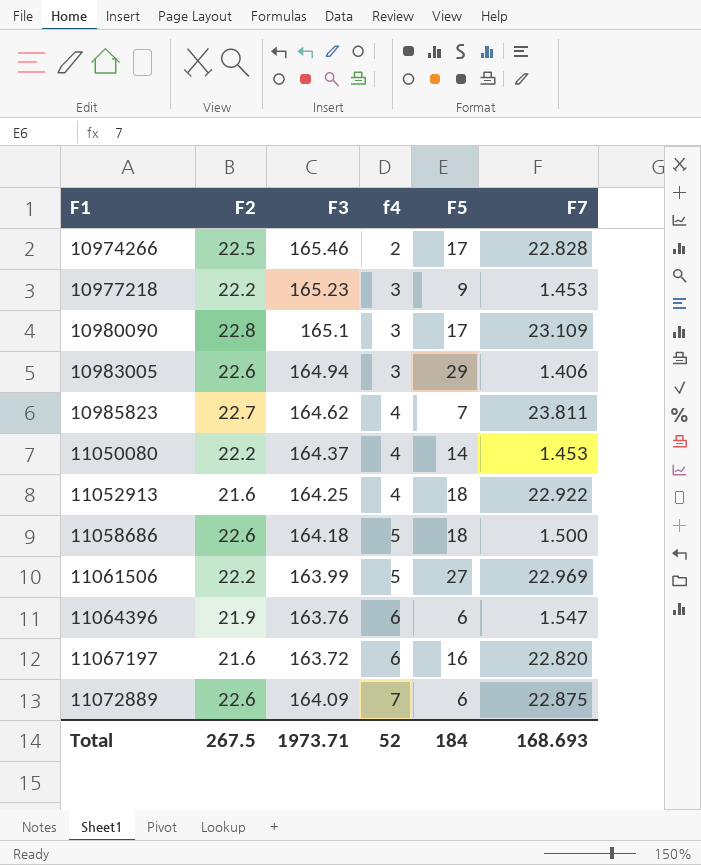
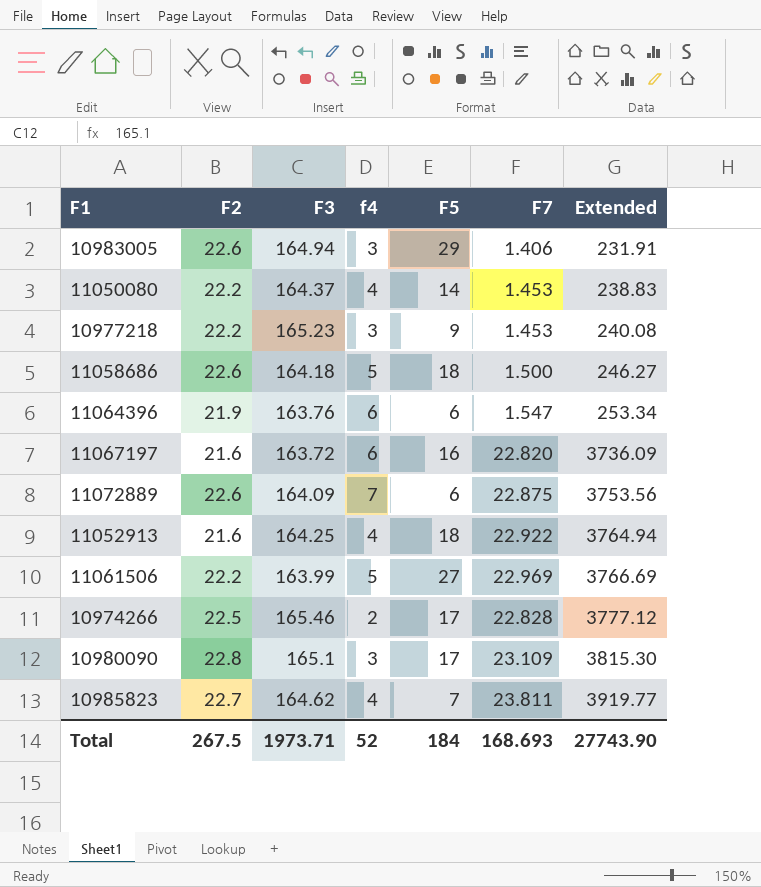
row order: F1 ascending -> Extended ascending
column Extended | formula: none -> [F3] * [F7]

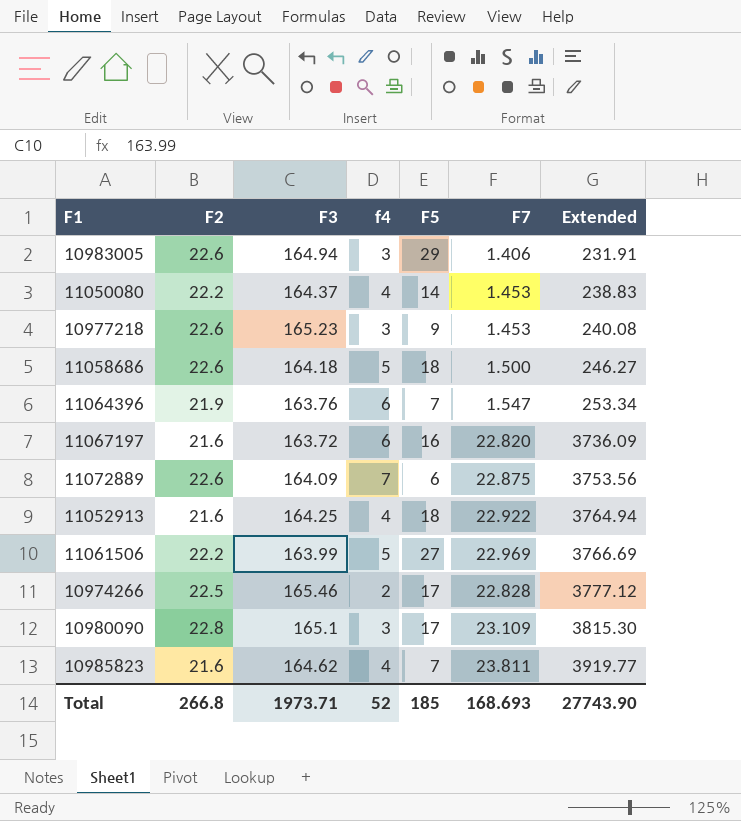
10977218 | F2: 22.2 -> 22.6
11064396 | F5: 6 -> 7
10985823 | F2: 22.7 -> 21.6
Total | F2: 267.5 -> 266.8
Total | F5: 184 -> 185

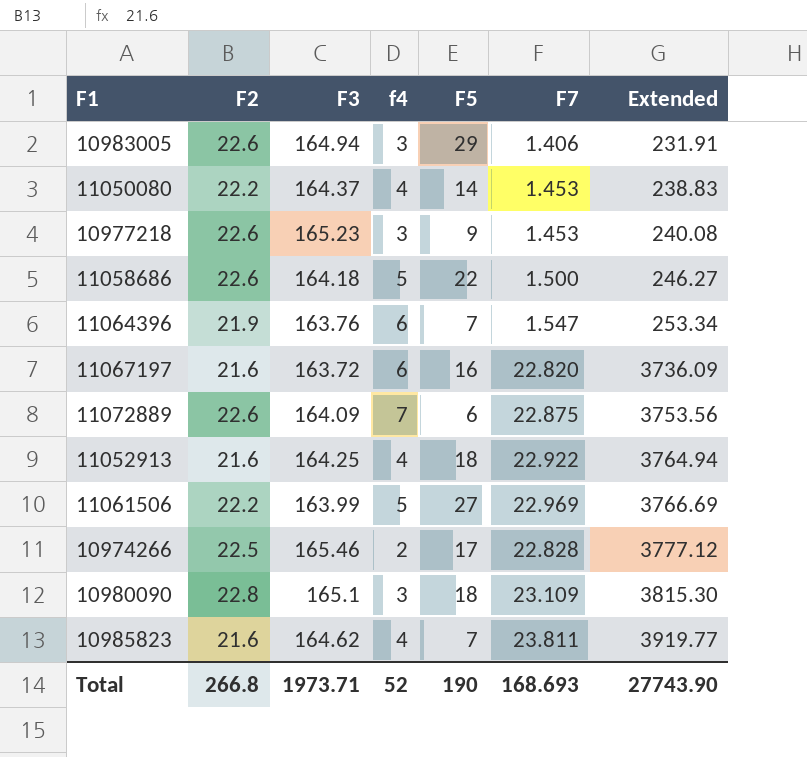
11058686 | F5: 18 -> 22
10980090 | F5: 17 -> 18
Total | F5: 185 -> 190

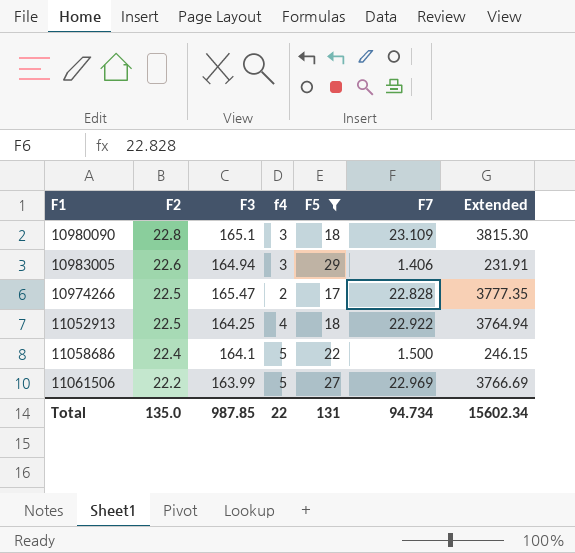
filter: none -> F5 >= 17
row order: Extended ascending -> F2 descending
10974266 | F3: 165.46 -> 165.47
10974266 | Extended: 3777.12 -> 3777.35
11052913 | F2: 21.6 -> 22.5
11058686 | F2: 22.6 -> 22.4
11058686 | F3: 164.18 -> 164.1
11058686 | Extended: 246.27 -> 246.15
Total | F2: 266.8 -> 135.0
Total | F3: 1973.71 -> 987.85
Total | f4: 52 -> 22
Total | F5: 190 -> 131
Total | F7: 168.693 -> 94.734
Total | Extended: 27743.90 -> 15602.34

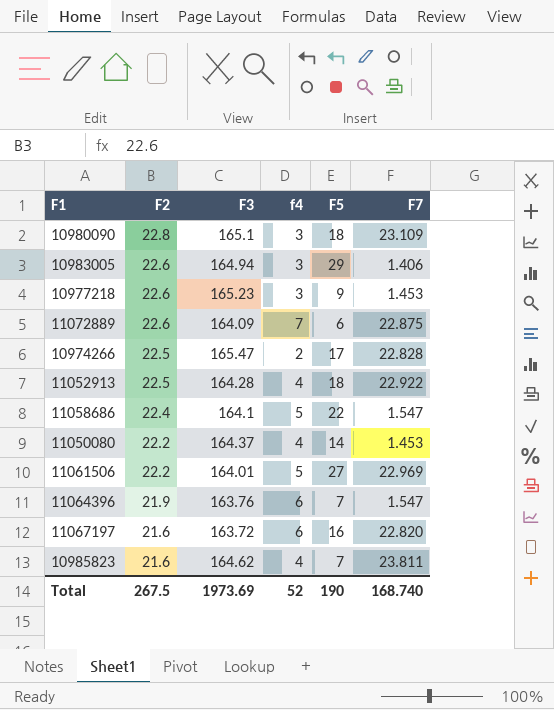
filter: F5 >= 17 -> none
column Extended | formula: [F3] * [F7] -> none
11052913 | F3: 164.25 -> 164.28
11058686 | F7: 1.500 -> 1.547
11061506 | F3: 163.99 -> 164.01
Total | F2: 135.0 -> 267.5
Total | F3: 987.85 -> 1973.69
Total | f4: 22 -> 52
Total | F5: 131 -> 190
Total | F7: 94.734 -> 168.740

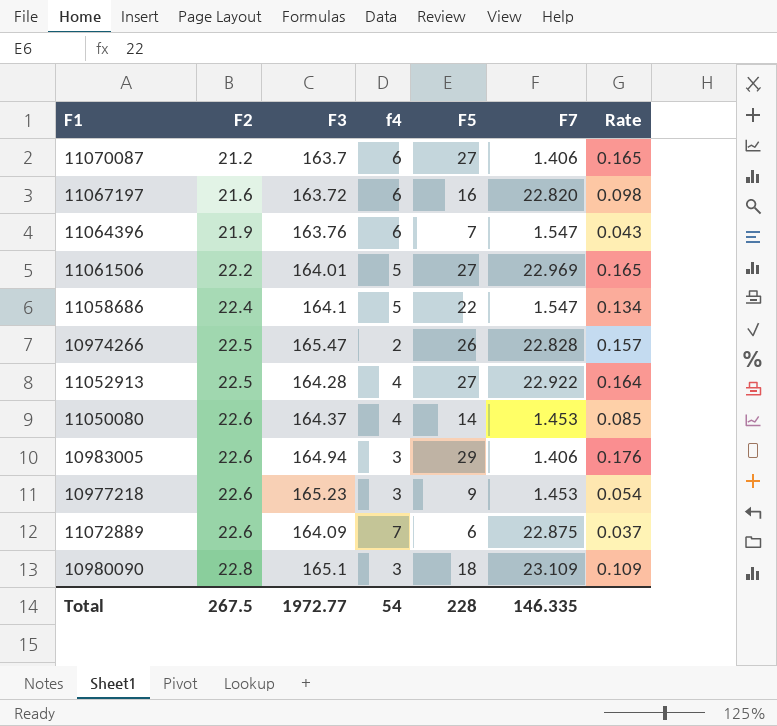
row order: F2 descending -> F2 ascending
column Rate | formula: none -> [F5] / [F3]
row 10985823: 21.6 | 164.62 | 4 | 7 | 23.811 -> none
row 11070087: none -> 21.2 | 163.7 | 6 | 27 | 1.406 | 0.165
10974266 | F5: 17 -> 26
11052913 | F5: 18 -> 27
11050080 | F2: 22.2 -> 22.6
Total | F3: 1973.69 -> 1972.77
Total | f4: 52 -> 54
Total | F5: 190 -> 228
Total | F7: 168.740 -> 146.335

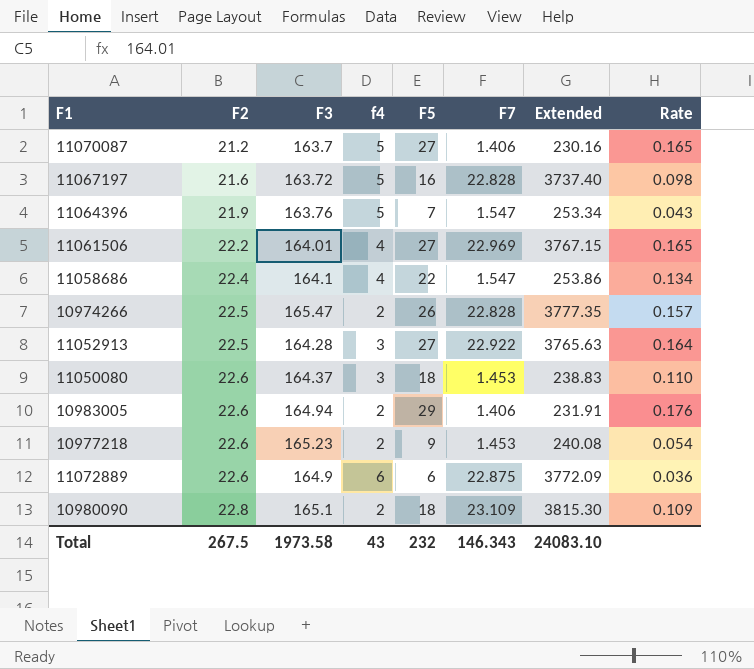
column Extended | formula: none -> [F3] * [F7]
11070087 | f4: 6 -> 5
11067197 | f4: 6 -> 5
11067197 | F7: 22.820 -> 22.828
11064396 | f4: 6 -> 5
11061506 | f4: 5 -> 4
11058686 | f4: 5 -> 4
11052913 | f4: 4 -> 3
11050080 | f4: 4 -> 3
11050080 | F5: 14 -> 18
11050080 | Rate: 0.085 -> 0.110
10983005 | f4: 3 -> 2
10977218 | f4: 3 -> 2
11072889 | F3: 164.09 -> 164.9
11072889 | f4: 7 -> 6
11072889 | Rate: 0.037 -> 0.036
10980090 | f4: 3 -> 2
Total | F3: 1972.77 -> 1973.58
Total | f4: 54 -> 43
Total | F5: 228 -> 232
Total | F7: 146.335 -> 146.343

